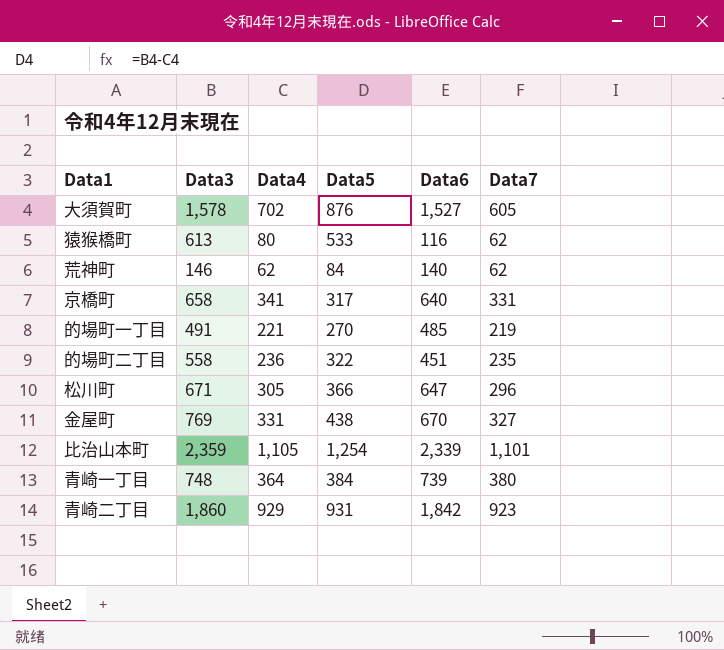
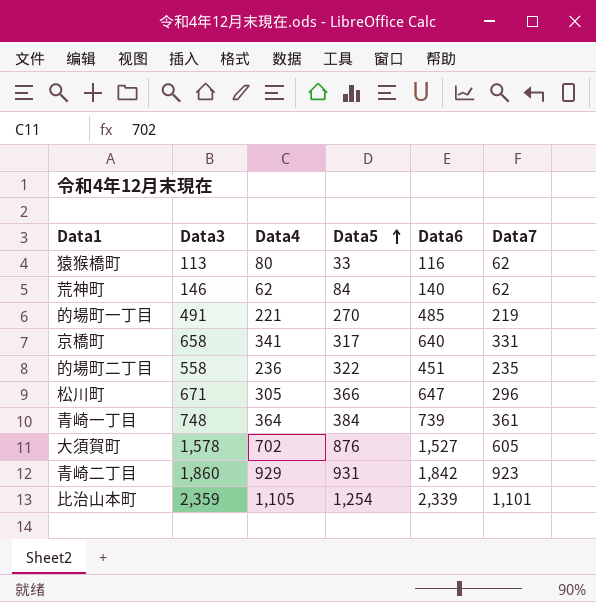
row order: none -> Data5 ascending
row 金屋町: 769 | 331 | 438 | 670 | 327 -> none
猿猴橋町 | Data3: 613 -> 113
猿猴橋町 | Data5: 533 -> 33
青崎一丁目 | Data7: 380 -> 361

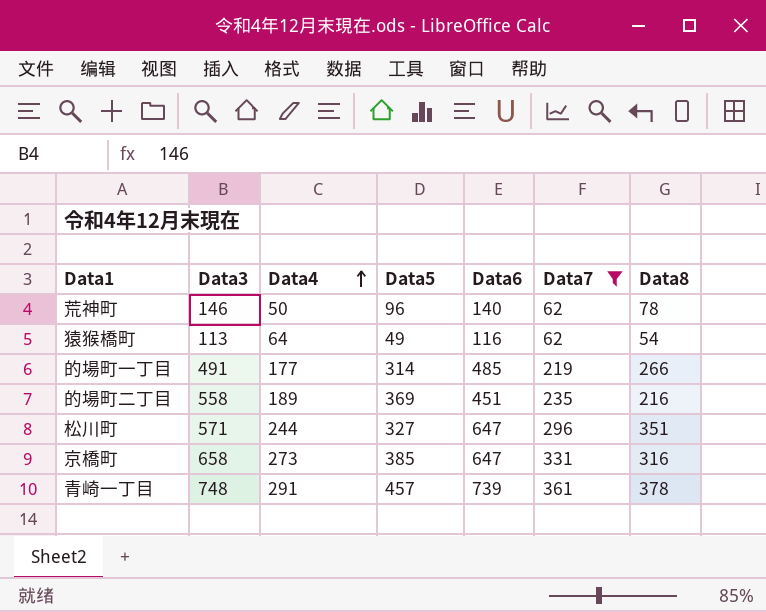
filter: none -> Data7 <= 361
row order: Data5 ascending -> Data4 ascending
column Data8 | formula: none -> [Data6] - [Data7]
荒神町 | Data4: 62 -> 50
荒神町 | Data5: 84 -> 96
猿猴橋町 | Data4: 80 -> 64
猿猴橋町 | Data5: 33 -> 49
的場町一丁目 | Data4: 221 -> 177
的場町一丁目 | Data5: 270 -> 314
的場町二丁目 | Data4: 236 -> 189
的場町二丁目 | Data5: 322 -> 369
松川町 | Data3: 671 -> 571
松川町 | Data4: 305 -> 244
松川町 | Data5: 366 -> 327
京橋町 | Data4: 341 -> 273
京橋町 | Data5: 317 -> 385
京橋町 | Data6: 640 -> 647
青崎一丁目 | Data4: 364 -> 291
青崎一丁目 | Data5: 384 -> 457

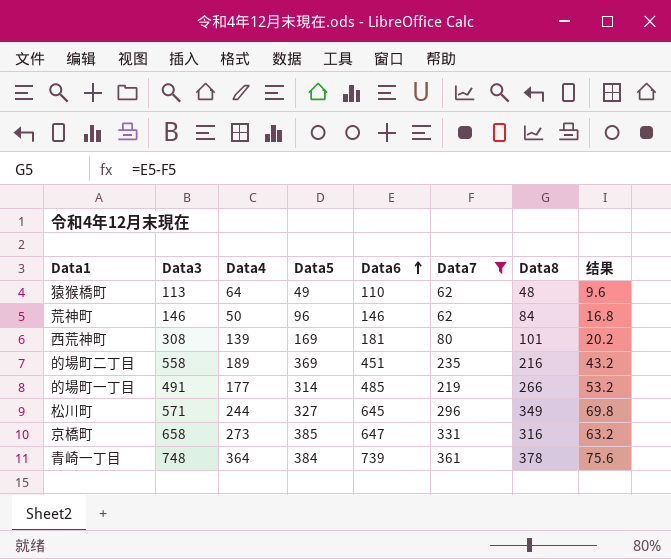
row order: Data4 ascending -> Data6 ascending
column 结果 | formula: none -> [Data8] * 0.2
猿猴橋町 | Data6: 116 -> 110
猿猴橋町 | Data8: 54 -> 48
荒神町 | Data6: 140 -> 146
荒神町 | Data8: 78 -> 84
row 西荒神町: none -> 308 | 139 | 169 | 181 | 80 | 101 | 20.2
松川町 | Data6: 647 -> 645
松川町 | Data8: 351 -> 349
青崎一丁目 | Data4: 291 -> 364
青崎一丁目 | Data5: 457 -> 384

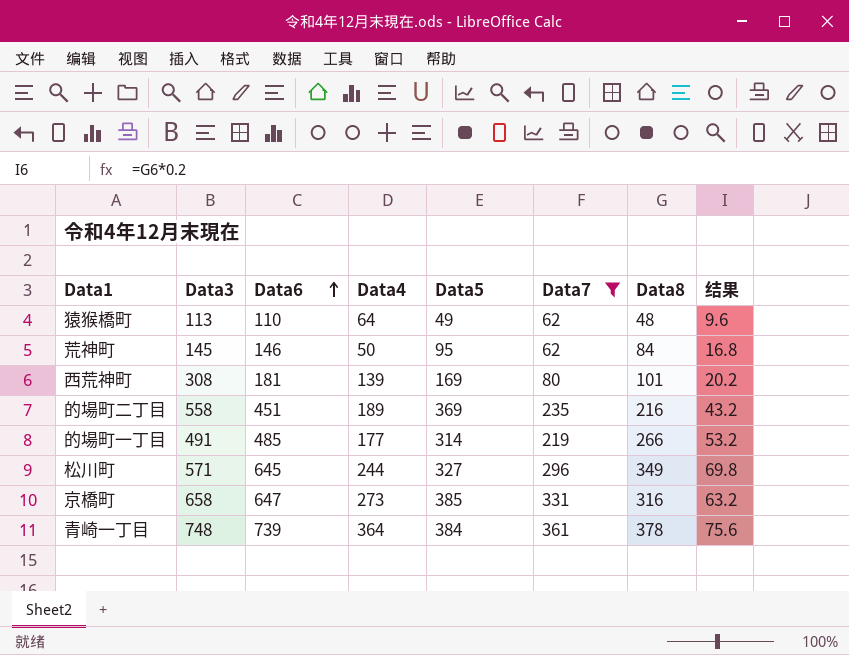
column Data6 | position: 5 -> 3
荒神町 | Data3: 146 -> 145
荒神町 | Data5: 96 -> 95

